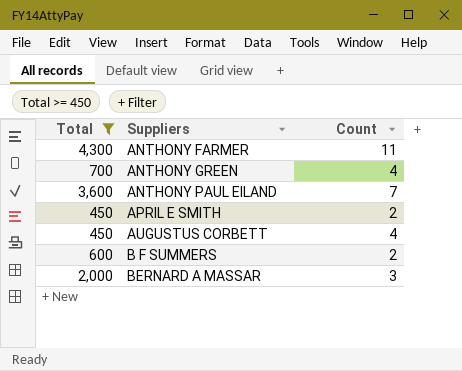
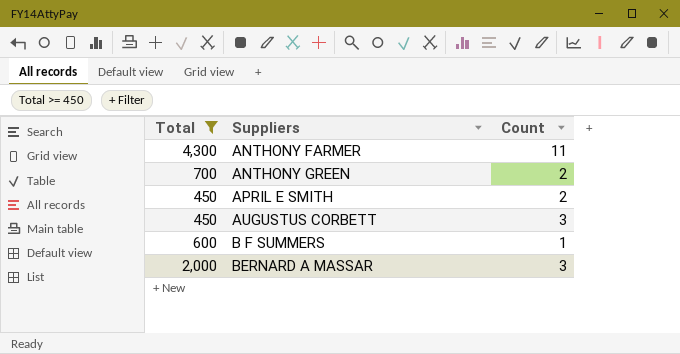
row ANTHONY PAUL EILAND: 3,600 | 7 -> none
ANTHONY GREEN | Count: 4 -> 2
AUGUSTUS CORBETT | Count: 4 -> 3
B F SUMMERS | Count: 2 -> 1

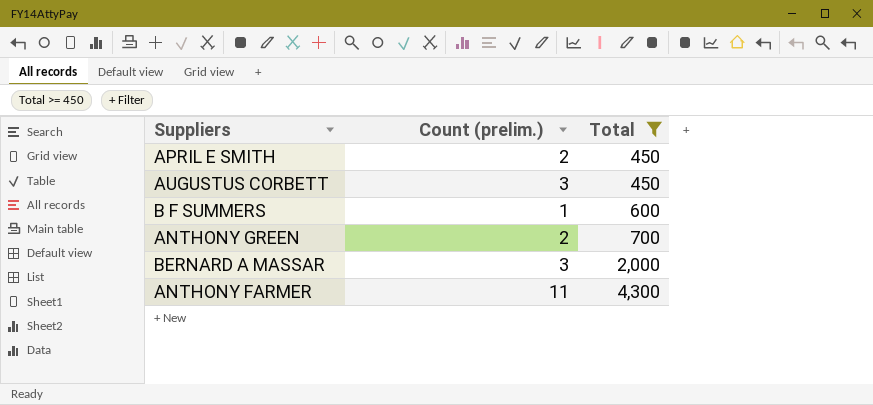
row order: Suppliers ascending -> Total ascending
column name: Count -> Count (prelim.)
column Total | position: 1 -> 3

